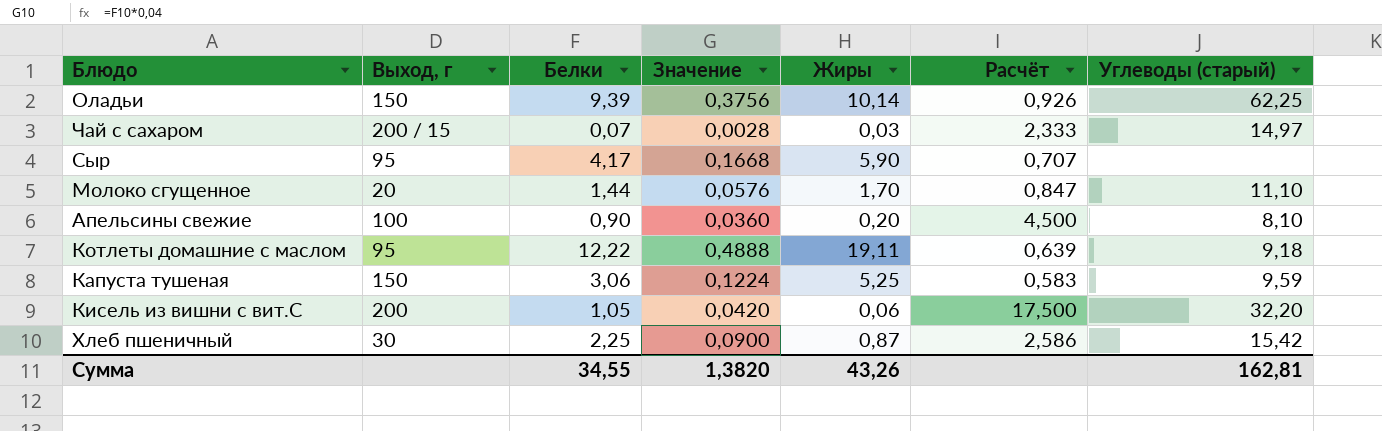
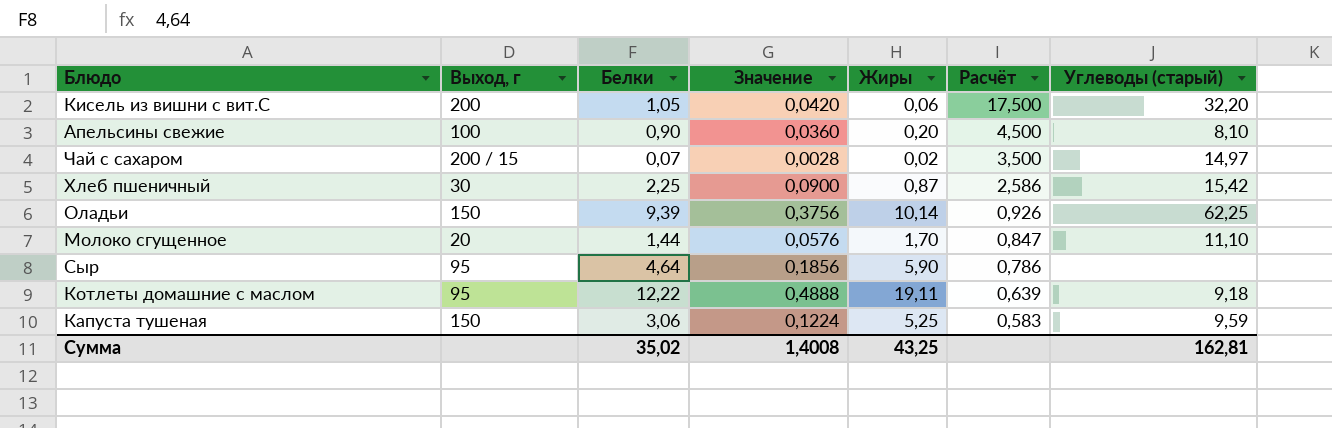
row order: none -> Расчёт descending
Чай с сахаром | Жиры: 0,03 -> 0,02
Чай с сахаром | Расчёт: 2,333 -> 3,500
Сыр | Белки: 4,17 -> 4,64
Сыр | Значение: 0,1668 -> 0,1856
Сыр | Расчёт: 0,707 -> 0,786
Сумма | Белки: 34,55 -> 35,02
Сумма | Значение: 1,3820 -> 1,4008
Сумма | Жиры: 43,26 -> 43,25

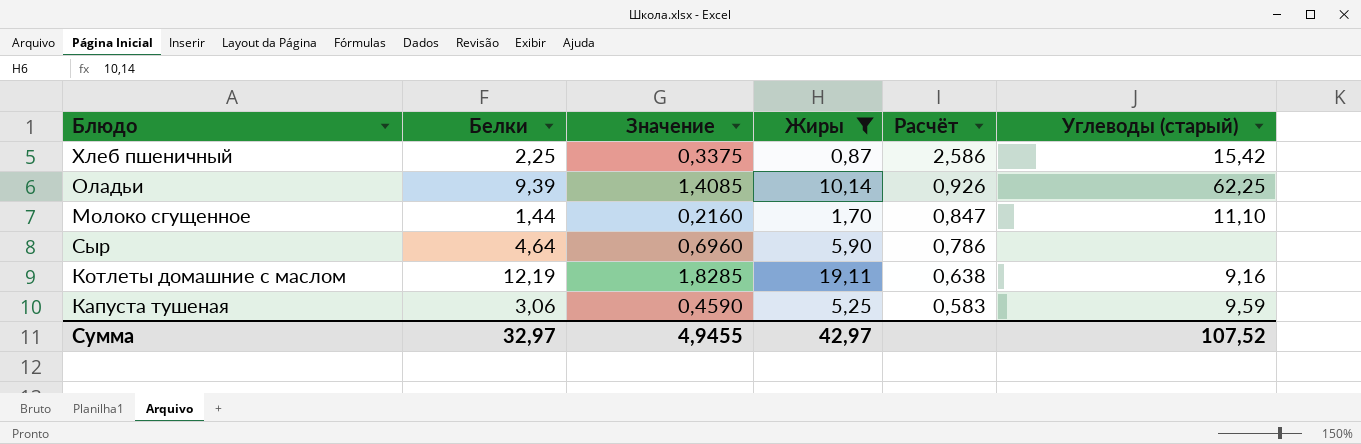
filter: none -> Жиры >= 0,87
column Выход, г | position: 2 -> none
column Значение | formula: [Белки] * 0,04 -> [Белки] * 0,15
Котлеты домашние с маслом | Белки: 12,22 -> 12,19
Котлеты домашние с маслом | Расчёт: 0,639 -> 0,638
Котлеты домашние с маслом | Углеводы (старый): 9,18 -> 9,16
Сумма | Белки: 35,02 -> 32,97
Сумма | Значение: 1,4008 -> 4,9455
Сумма | Жиры: 43,25 -> 42,97
Сумма | Углеводы (старый): 162,81 -> 107,52

